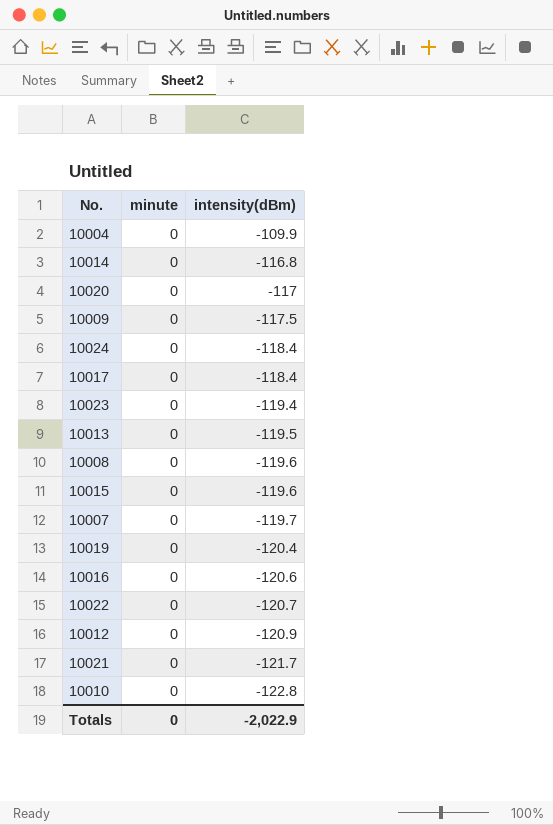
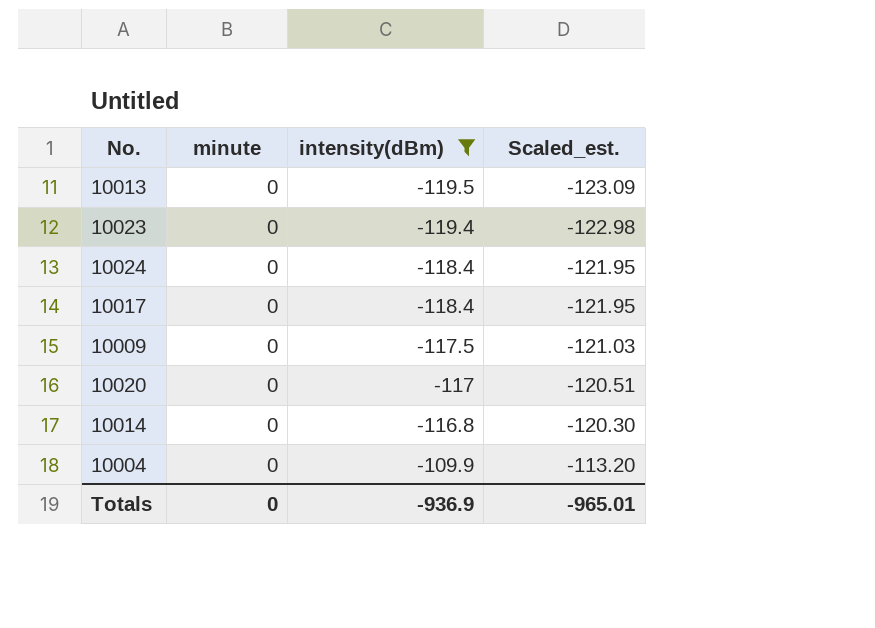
filter: none -> intensity(dBm) >= -119.5
row order: intensity(dBm) descending -> intensity(dBm) ascending
column Scaled_est. | formula: none -> [intensity(dBm)] * 1.03
Totals | intensity(dBm): -2,022.9 -> -936.9

